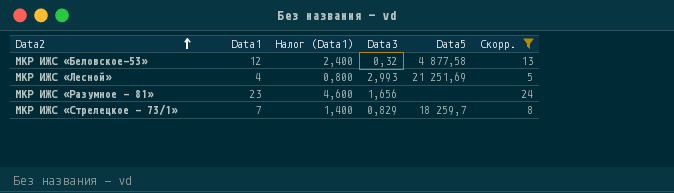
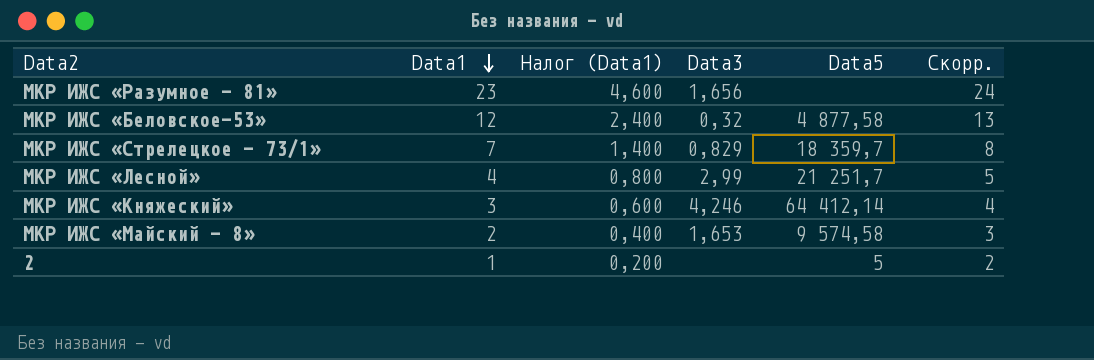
filter: Скорр. >= 5 -> none
row order: Data2 ascending -> Data1 descending
МКР ИЖС «Стрелецкое - 73/1» | Data5: 18 259,7 -> 18 359,7
МКР ИЖС «Лесной» | Data3: 2,993 -> 2,99
МКР ИЖС «Лесной» | Data5: 21 251,69 -> 21 251,7

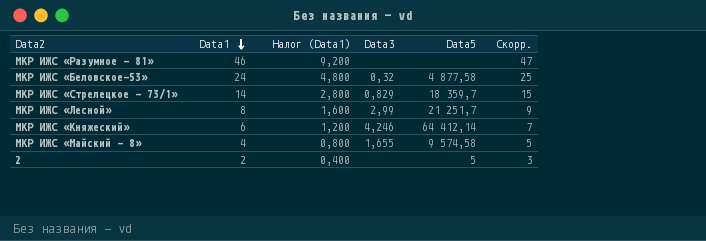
МКР ИЖС «Разумное - 81» | Data1: 23 -> 46
МКР ИЖС «Разумное - 81» | Налог (Data1): 4,600 -> 9,200
МКР ИЖС «Разумное - 81» | Data3: 1,656 -> none
МКР ИЖС «Разумное - 81» | Скорр.: 24 -> 47
МКР ИЖС «Беловское-53» | Data1: 12 -> 24
МКР ИЖС «Беловское-53» | Налог (Data1): 2,400 -> 4,800
МКР ИЖС «Беловское-53» | Скорр.: 13 -> 25
МКР ИЖС «Стрелецкое - 73/1» | Data1: 7 -> 14
МКР ИЖС «Стрелецкое - 73/1» | Налог (Data1): 1,400 -> 2,800
МКР ИЖС «Стрелецкое - 73/1» | Скорр.: 8 -> 15
МКР ИЖС «Лесной» | Data1: 4 -> 8
МКР ИЖС «Лесной» | Налог (Data1): 0,800 -> 1,600
МКР ИЖС «Лесной» | Скорр.: 5 -> 9
МКР ИЖС «Княжеский» | Data1: 3 -> 6
МКР ИЖС «Княжеский» | Налог (Data1): 0,600 -> 1,200
МКР ИЖС «Княжеский» | Скорр.: 4 -> 7
МКР ИЖС «Майский - 8» | Data1: 2 -> 4
МКР ИЖС «Майский - 8» | Налог (Data1): 0,400 -> 0,800
МКР ИЖС «Майский - 8» | Data3: 1,653 -> 1,655
МКР ИЖС «Майский - 8» | Скорр.: 3 -> 5
2 | Data1: 1 -> 2
2 | Налог (Data1): 0,200 -> 0,400
2 | Скорр.: 2 -> 3

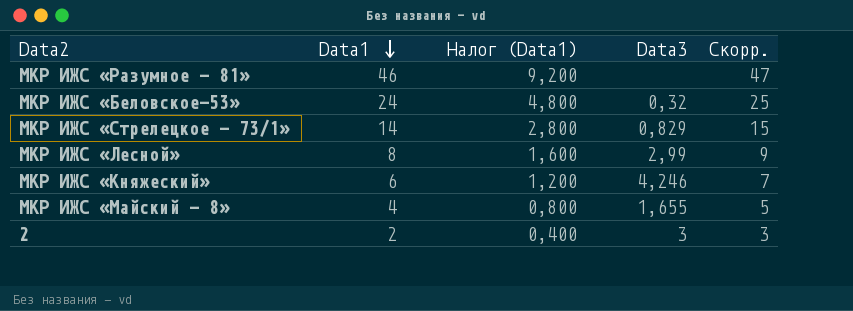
column Data5 | position: 5 -> none
2 | Data3: none -> 3

